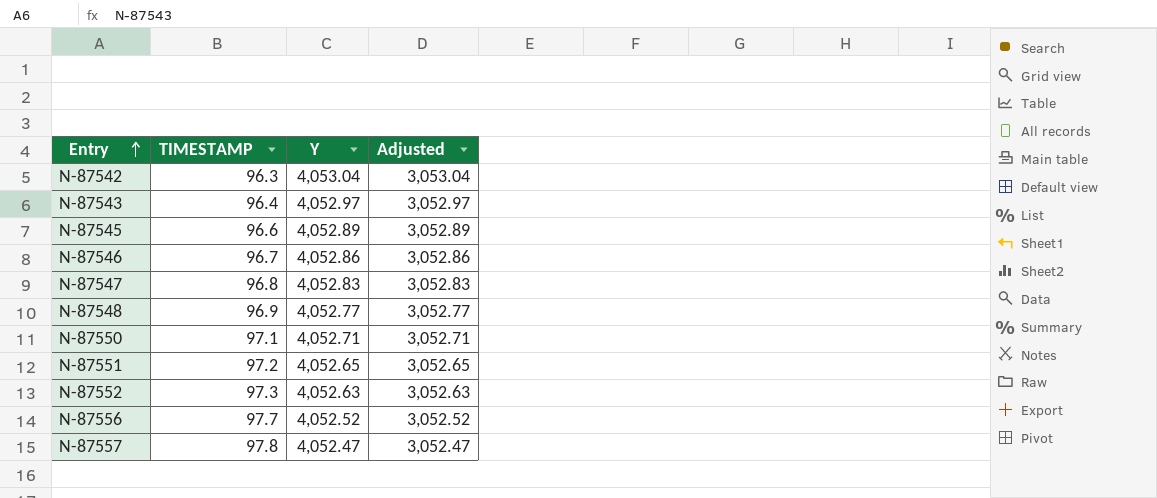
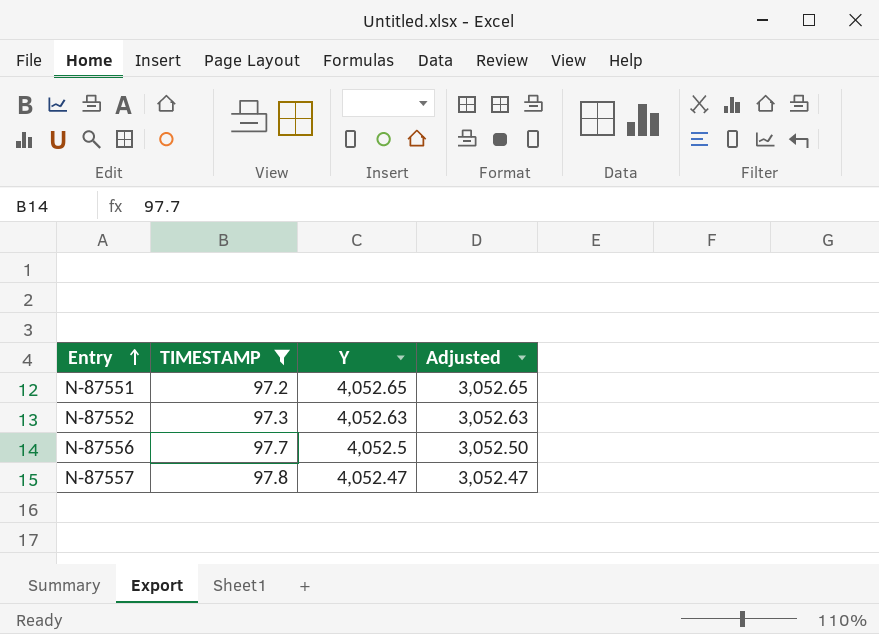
filter: none -> TIMESTAMP >= 97.2
N-87556 | Y: 4,052.52 -> 4,052.5
N-87556 | Adjusted: 3,052.52 -> 3,052.50

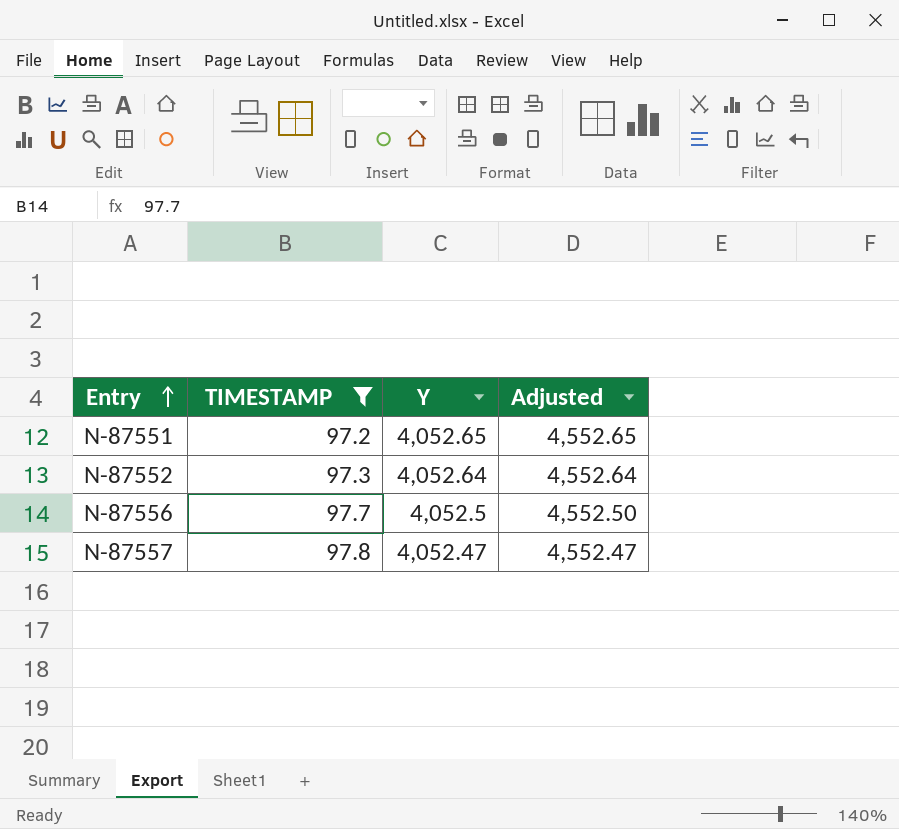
column Adjusted | formula: [Y] - 1000 -> [Y] + 500
N-87552 | Y: 4,052.63 -> 4,052.64

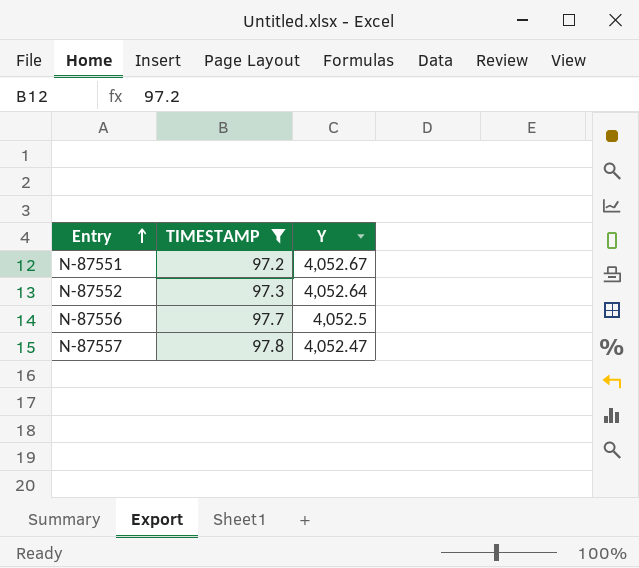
column Adjusted | formula: [Y] + 500 -> none
N-87551 | Y: 4,052.65 -> 4,052.67

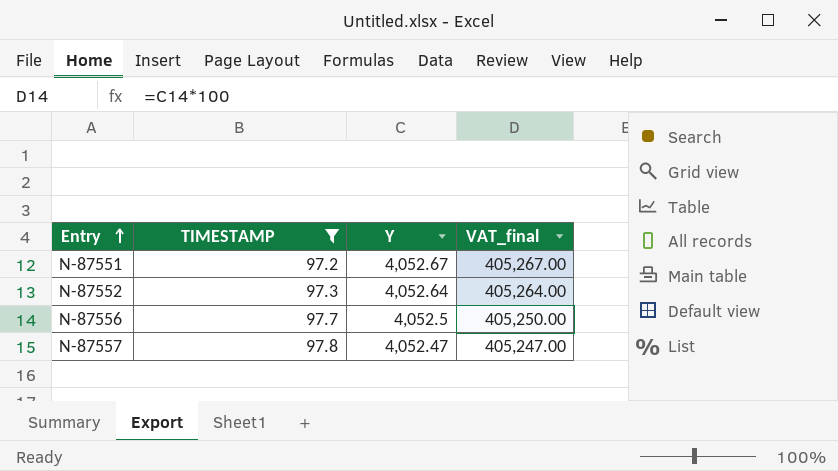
column VAT_final | formula: none -> [Y] * 100

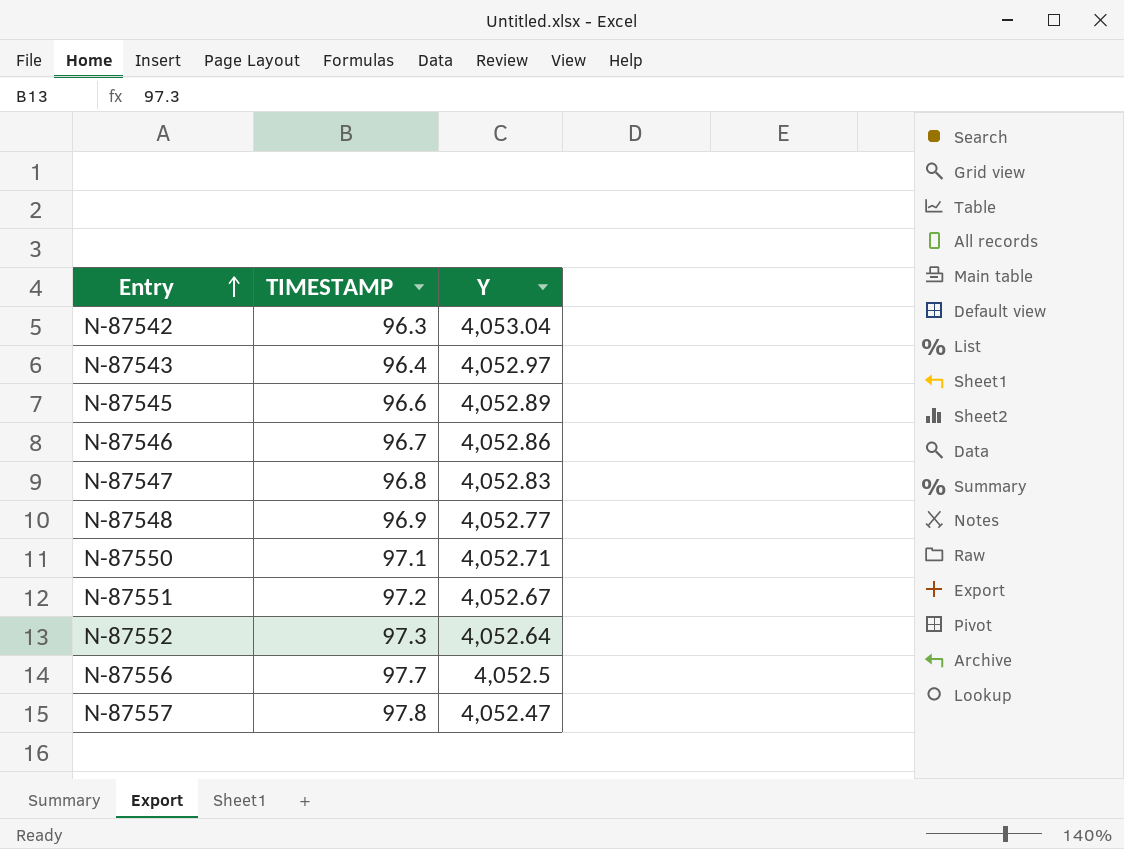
filter: TIMESTAMP >= 97.2 -> none
column VAT_final | formula: [Y] * 100 -> none

